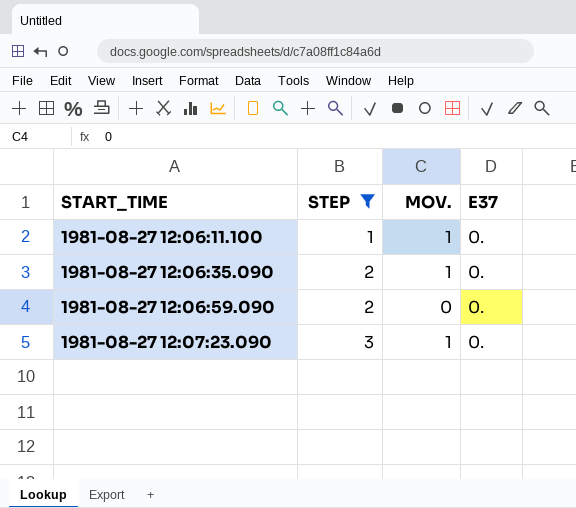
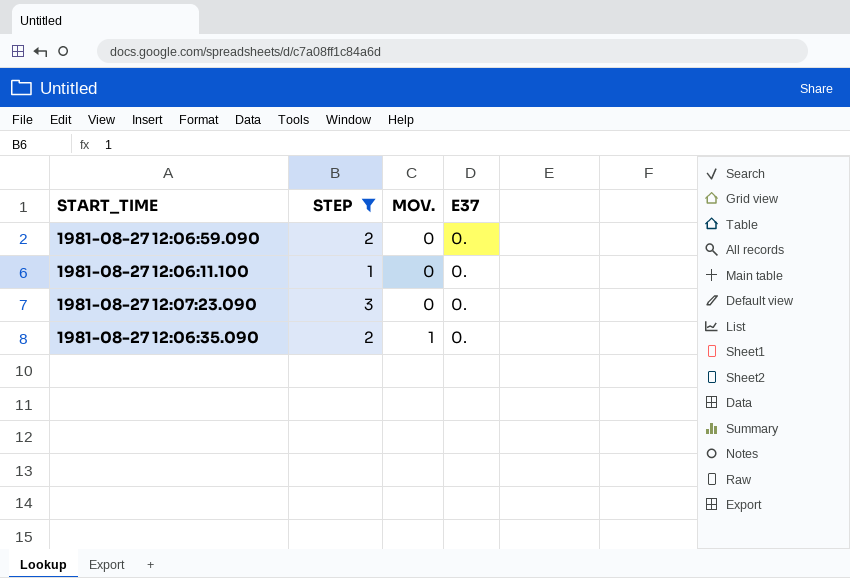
row order: START_TIME ascending -> MOV. ascending
1981-08-27 12:06:11.100 | MOV.: 1 -> 0
1981-08-27 12:07:23.090 | MOV.: 1 -> 0

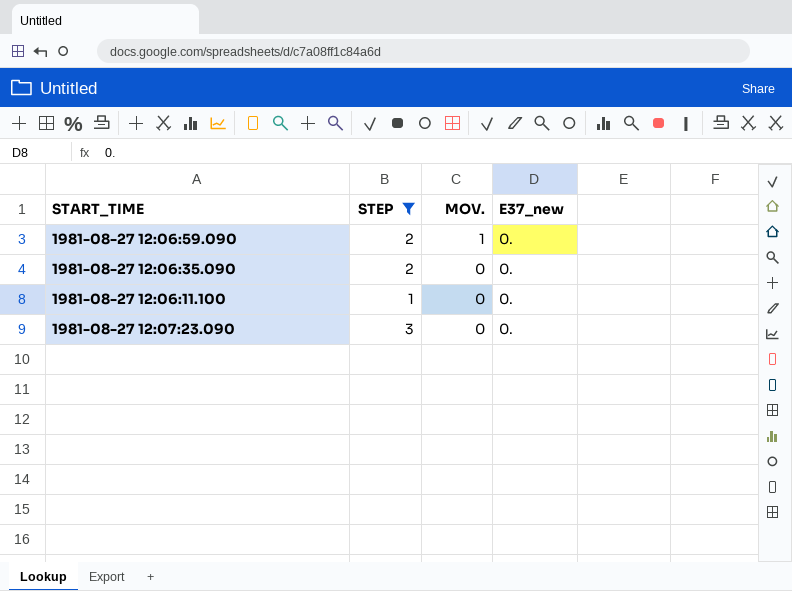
row order: MOV. ascending -> MOV. descending
column name: E37 -> E37_new
1981-08-27 12:06:59.090 | MOV.: 0 -> 1
1981-08-27 12:06:35.090 | MOV.: 1 -> 0

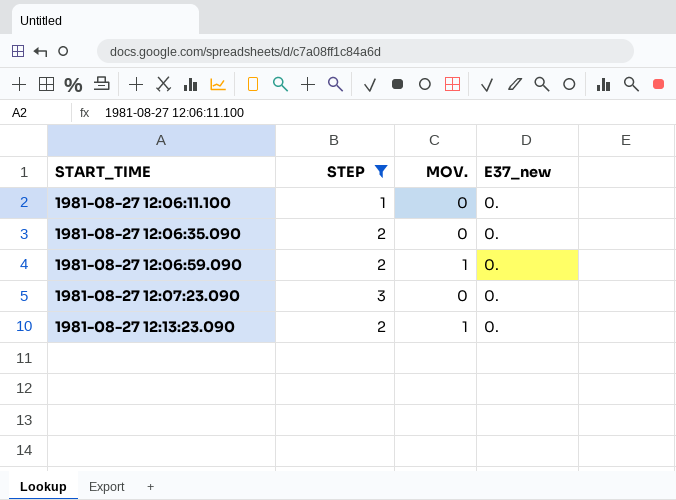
row order: MOV. descending -> START_TIME ascending
row 1981-08-27 12:13:23.090: none -> 2 | 1 | 0.

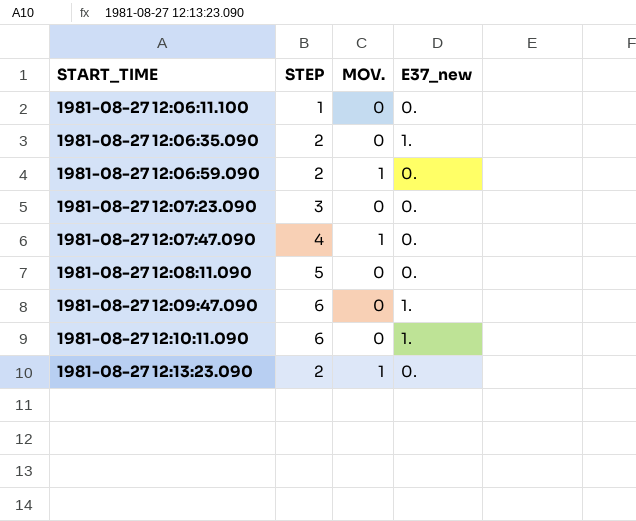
filter: STEP <= 3 -> none
1981-08-27 12:06:35.090 | E37_new: 0. -> 1.

